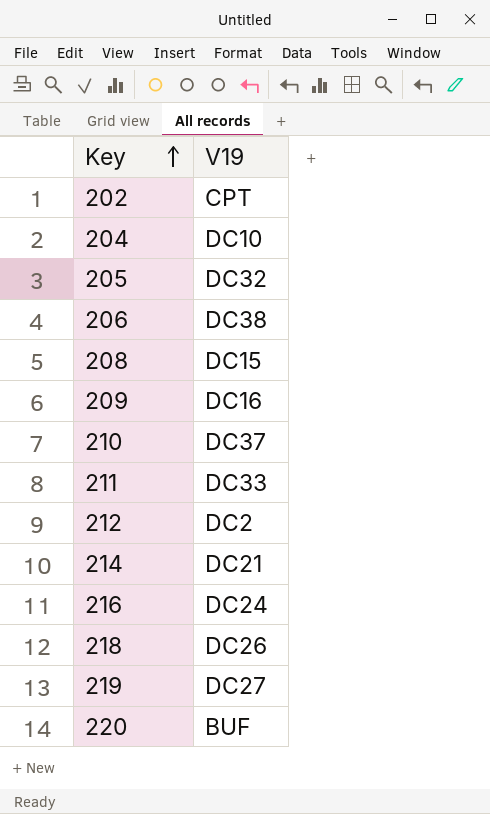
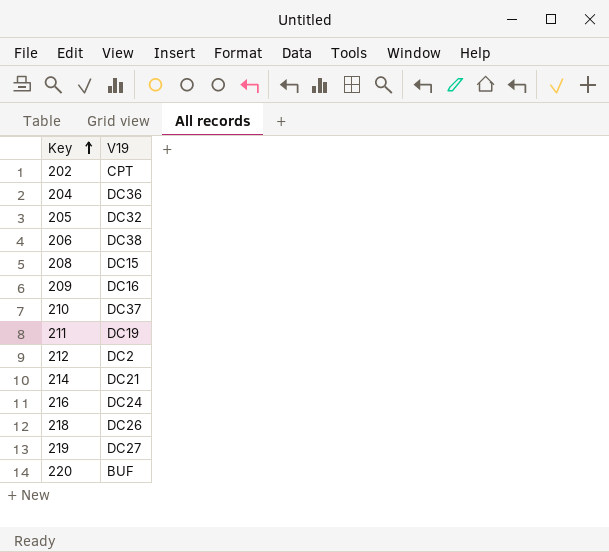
204 | V19: DC10 -> DC36
211 | V19: DC33 -> DC19

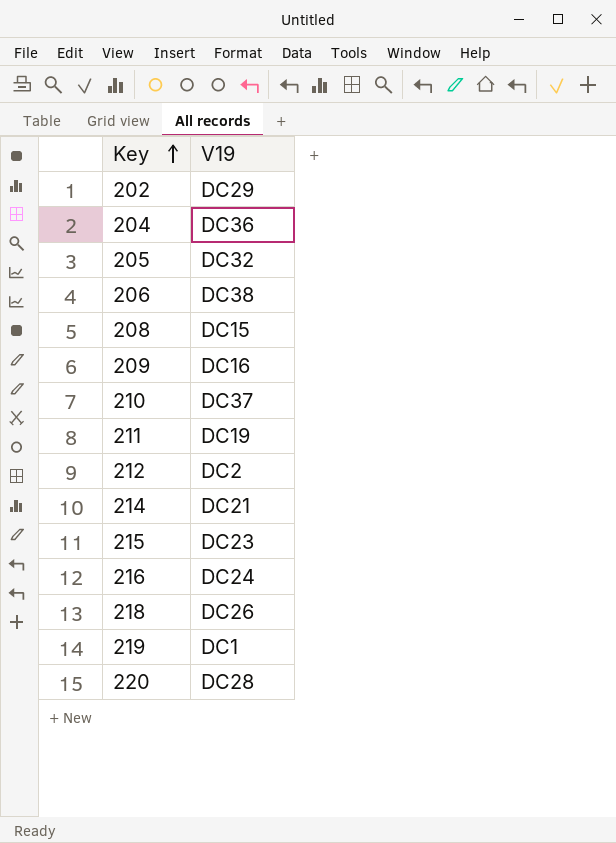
202 | V19: CPT -> DC29
row 215: none -> DC23
219 | V19: DC27 -> DC1
220 | V19: BUF -> DC28

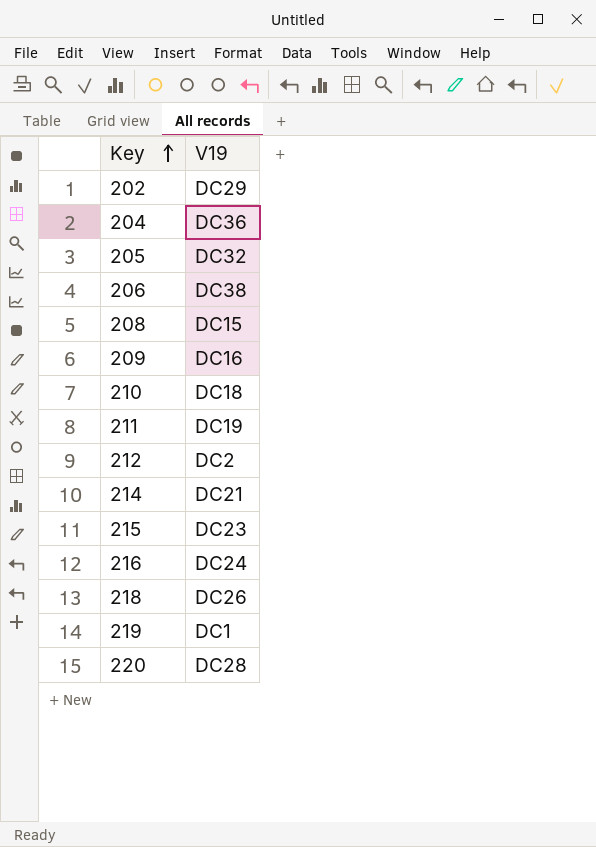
210 | V19: DC37 -> DC18

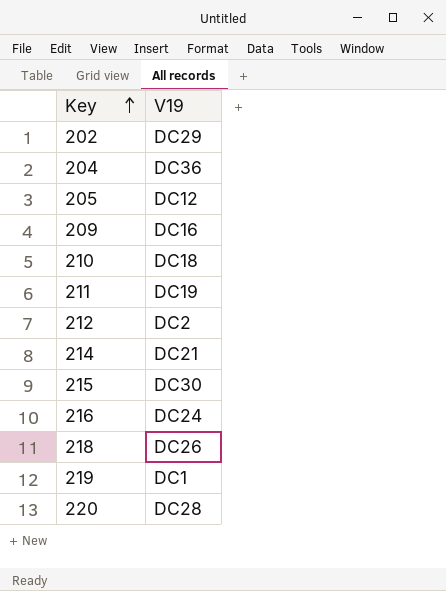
row 206: DC38 -> none
row 208: DC15 -> none
205 | V19: DC32 -> DC12
215 | V19: DC23 -> DC30

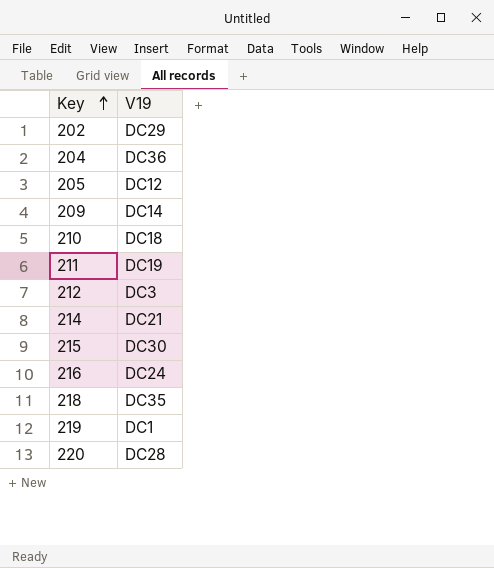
209 | V19: DC16 -> DC14
212 | V19: DC2 -> DC3
218 | V19: DC26 -> DC35

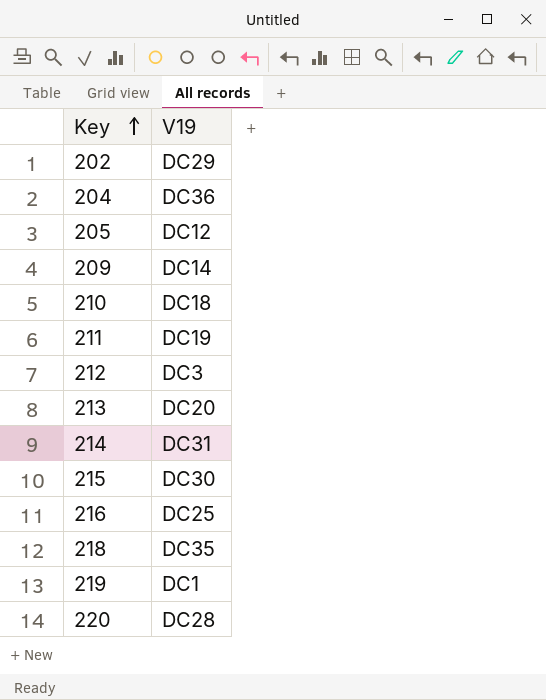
row 213: none -> DC20
214 | V19: DC21 -> DC31
216 | V19: DC24 -> DC25

